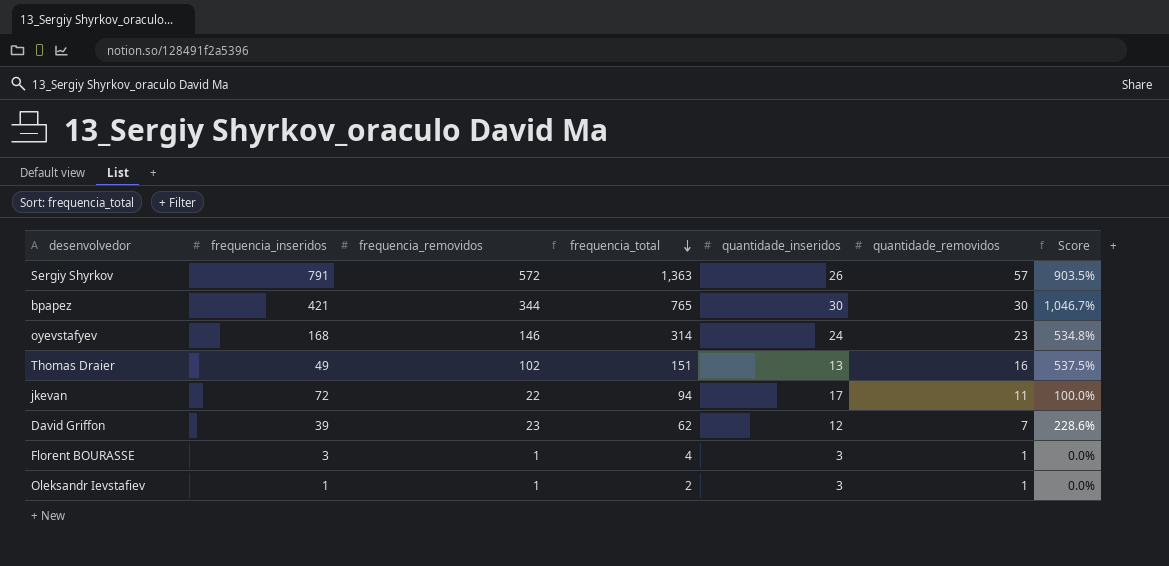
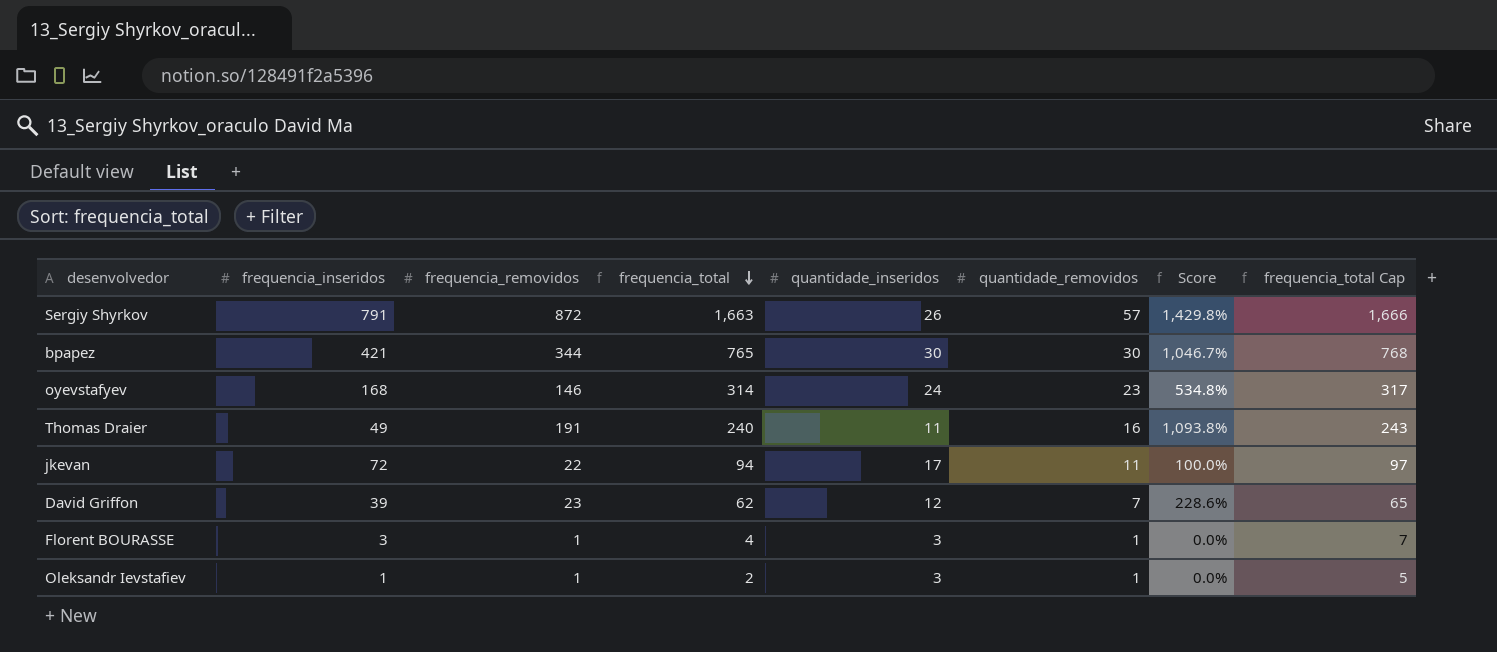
column frequencia_total Cap | formula: none -> [frequencia_total] + 3
Sergiy Shyrkov | frequencia_removidos: 572 -> 872
Sergiy Shyrkov | frequencia_total: 1,363 -> 1,663
Sergiy Shyrkov | Score: 903.5% -> 1,429.8%
Thomas Draier | frequencia_removidos: 102 -> 191
Thomas Draier | frequencia_total: 151 -> 240
Thomas Draier | quantidade_inseridos: 13 -> 11
Thomas Draier | Score: 537.5% -> 1,093.8%

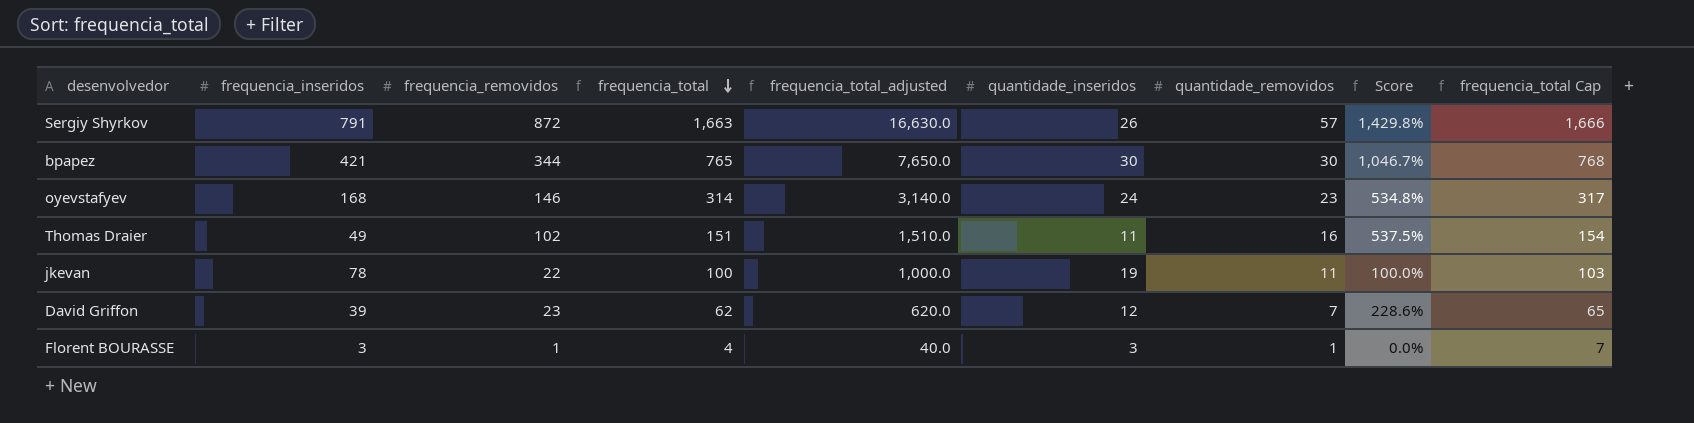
column frequencia_total_adjusted | formula: none -> [frequencia_total] * 10
row Oleksandr Ievstafiev: 1 | 1 | 2 | 3 | 1 | 0.0% | 5 -> none
Thomas Draier | frequencia_removidos: 191 -> 102
Thomas Draier | frequencia_total: 240 -> 151
Thomas Draier | Score: 1,093.8% -> 537.5%
Thomas Draier | frequencia_total Cap: 243 -> 154
jkevan | frequencia_inseridos: 72 -> 78
jkevan | frequencia_total: 94 -> 100
jkevan | quantidade_inseridos: 17 -> 19
jkevan | frequencia_total Cap: 97 -> 103

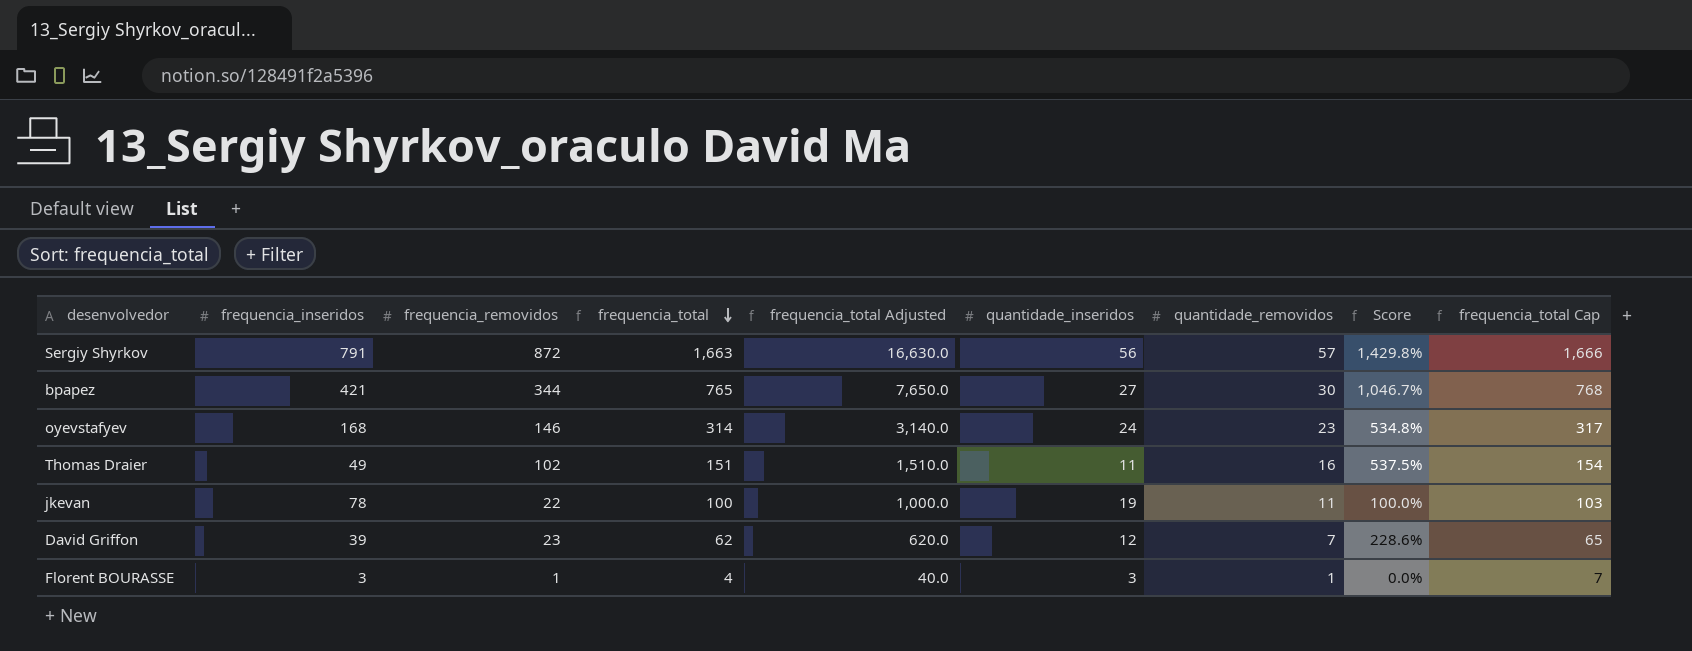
column name: frequencia_total_adjusted -> frequencia_total Adjusted
Sergiy Shyrkov | quantidade_inseridos: 26 -> 56
bpapez | quantidade_inseridos: 30 -> 27

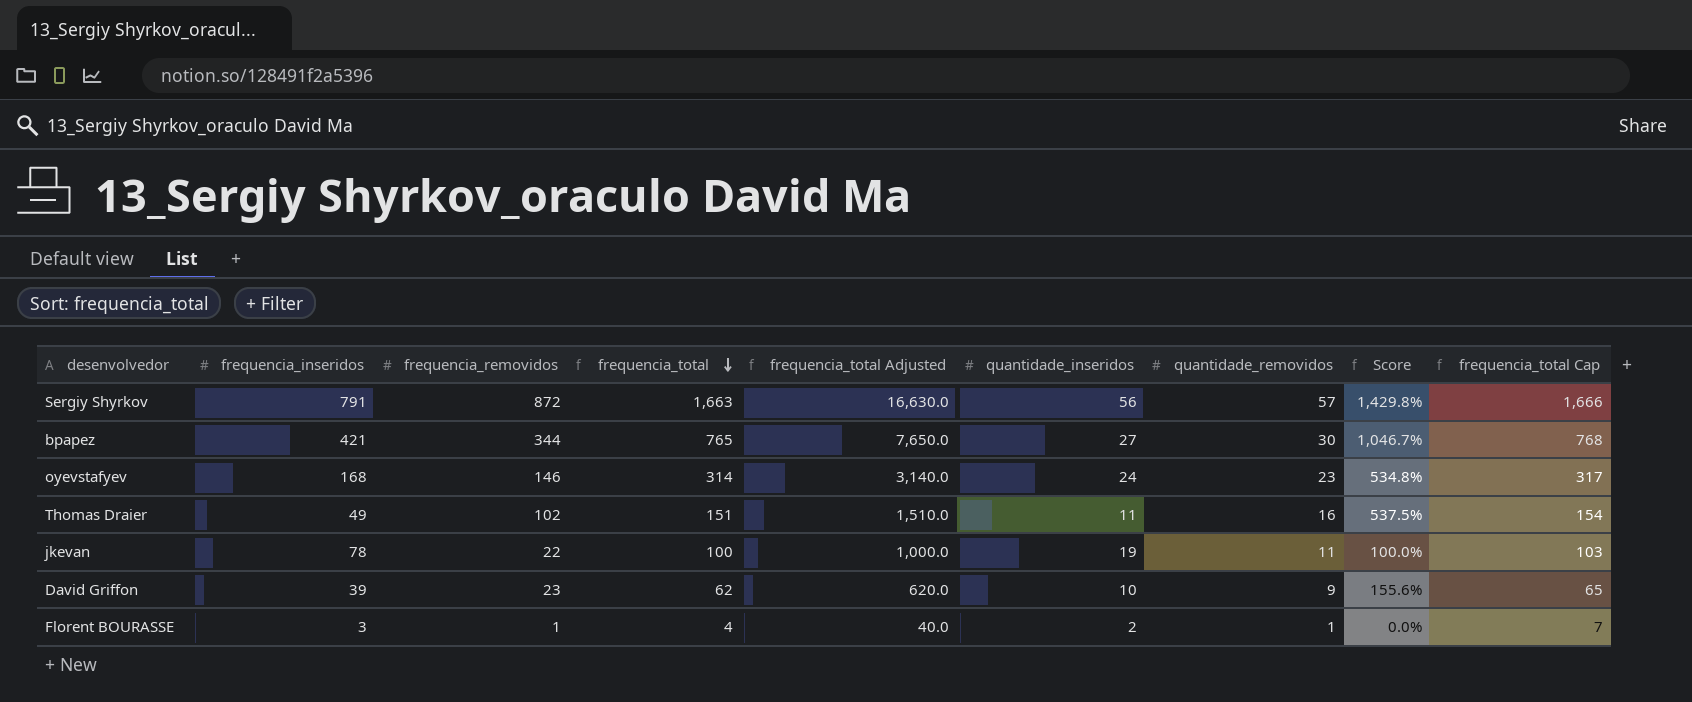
David Griffon | quantidade_inseridos: 12 -> 10
David Griffon | quantidade_removidos: 7 -> 9
David Griffon | Score: 228.6% -> 155.6%
Florent BOURASSE | quantidade_inseridos: 3 -> 2

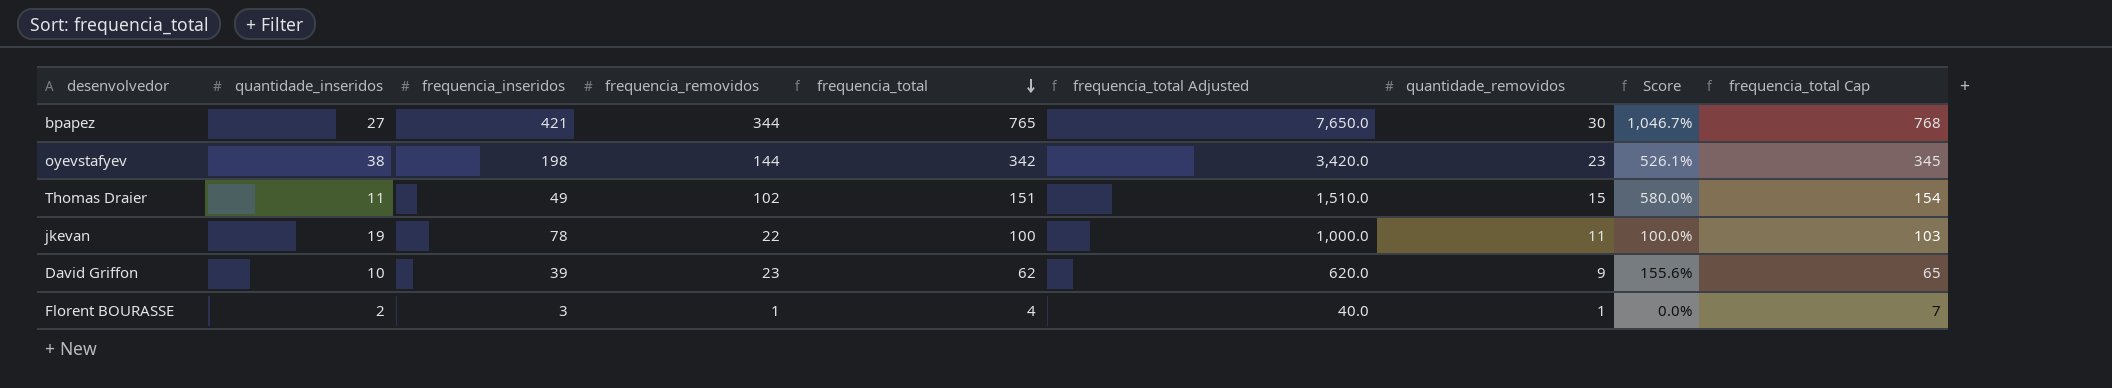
column quantidade_inseridos | position: 6 -> 2
row Sergiy Shyrkov: 791 | 872 | 1,663 | 16,630.0 | 56 | 57 | 1,429.8% | 1,666 -> none
oyevstafyev | quantidade_inseridos: 24 -> 38
oyevstafyev | frequencia_inseridos: 168 -> 198
oyevstafyev | frequencia_removidos: 146 -> 144
oyevstafyev | frequencia_total: 314 -> 342
oyevstafyev | frequencia_total Adjusted: 3,140.0 -> 3,420.0
oyevstafyev | Score: 534.8% -> 526.1%
oyevstafyev | frequencia_total Cap: 317 -> 345
Thomas Draier | quantidade_removidos: 16 -> 15
Thomas Draier | Score: 537.5% -> 580.0%

